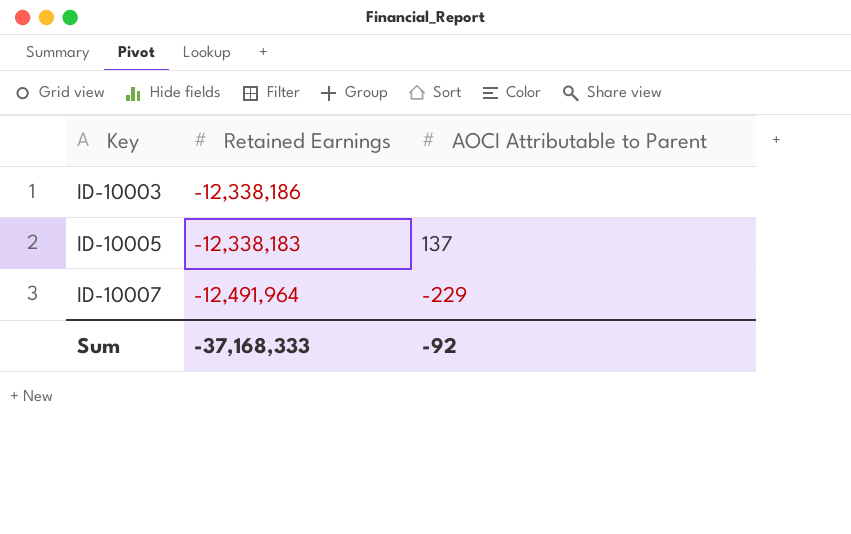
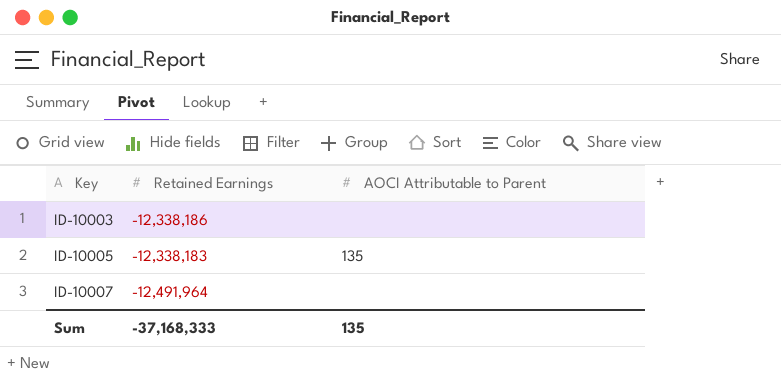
ID-10005 | AOCI Attributable to Parent: 137 -> 135
ID-10007 | AOCI Attributable to Parent: -229 -> none
Sum | AOCI Attributable to Parent: -92 -> 135

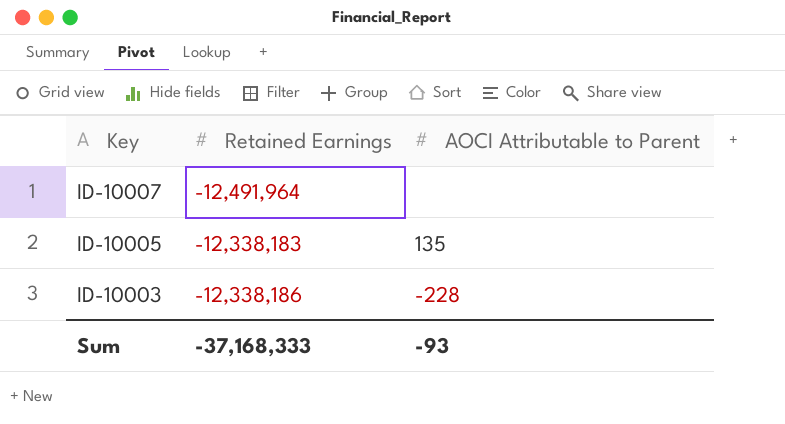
row order: Key ascending -> Key descending
ID-10003 | AOCI Attributable to Parent: none -> -228
Sum | AOCI Attributable to Parent: 135 -> -93

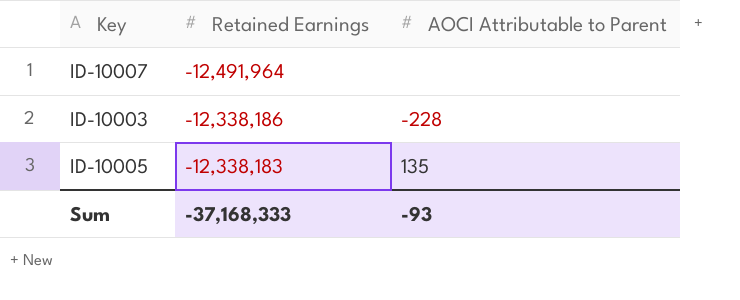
row order: Key descending -> Retained Earnings ascending

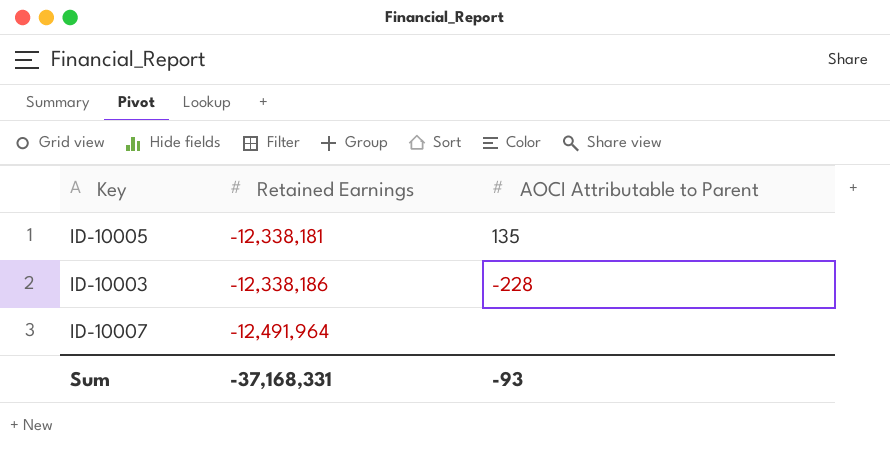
row order: Retained Earnings ascending -> Retained Earnings descending
ID-10005 | Retained Earnings: -12,338,183 -> -12,338,181
Sum | Retained Earnings: -37,168,333 -> -37,168,331

